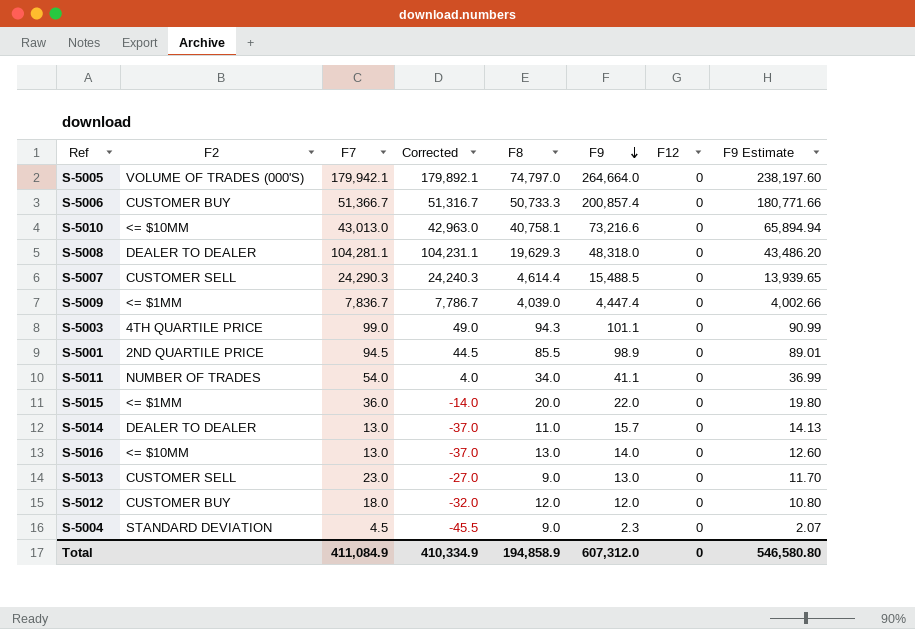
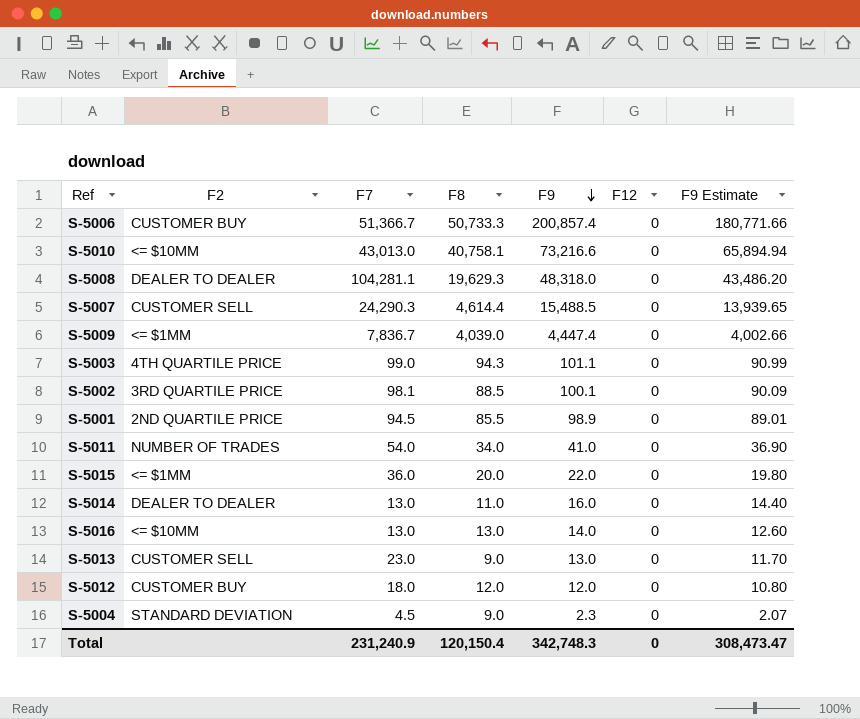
column Corrected | formula: [F7] - 50 -> none
row S-5005: VOLUME OF TRADES (000'S) | 179,942.1 | 179,892.1 | 74,797.0 | 264,664.0 | 0 | 238,197.60 -> none
row S-5002: none -> 3RD QUARTILE PRICE | 98.1 | 88.5 | 100.1 | 0 | 90.09
S-5011 | F9: 41.1 -> 41.0
S-5011 | F9 Estimate: 36.99 -> 36.90
S-5014 | F9: 15.7 -> 16.0
S-5014 | F9 Estimate: 14.13 -> 14.40
Total | F7: 411,084.9 -> 231,240.9
Total | F8: 194,858.9 -> 120,150.4
Total | F9: 607,312.0 -> 342,748.3
Total | F9 Estimate: 546,580.80 -> 308,473.47

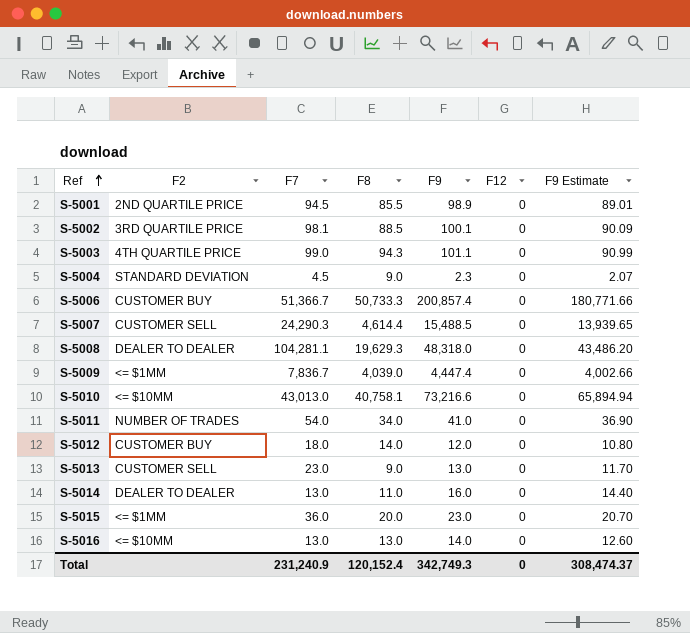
row order: F9 descending -> Ref ascending
S-5012 | F8: 12.0 -> 14.0
S-5015 | F9: 22.0 -> 23.0
S-5015 | F9 Estimate: 19.80 -> 20.70
Total | F8: 120,150.4 -> 120,152.4
Total | F9: 342,748.3 -> 342,749.3
Total | F9 Estimate: 308,473.47 -> 308,474.37

